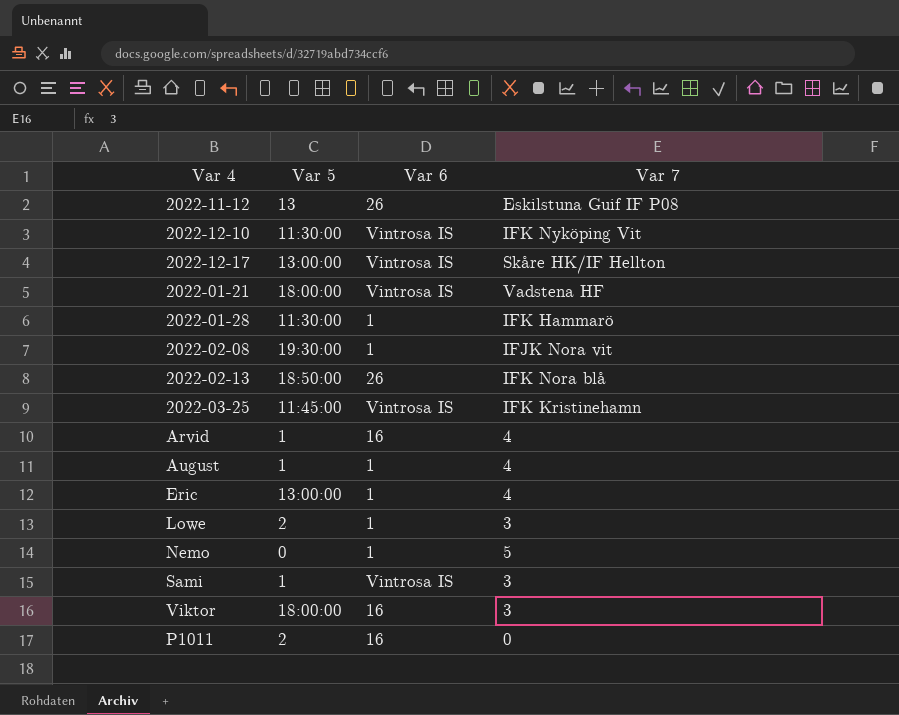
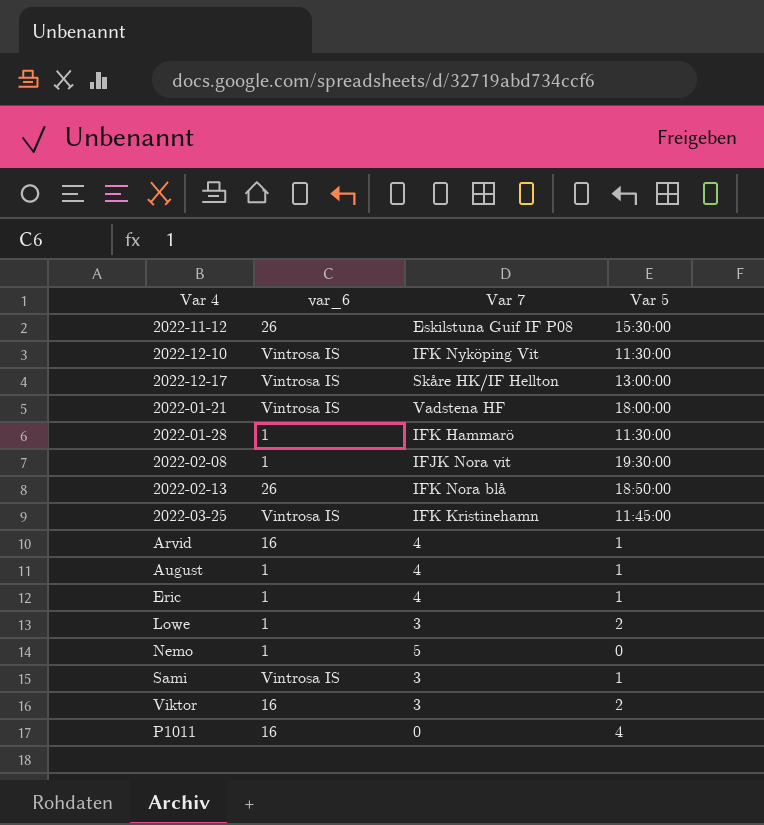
column name: Var 6 -> var_6
column Var 5 | position: 2 -> 4
2022-11-12 | Var 5: 13 -> 15:30:00
Eric | Var 5: 13:00:00 -> 1
Viktor | Var 5: 18:00:00 -> 2
P1011 | Var 5: 2 -> 4

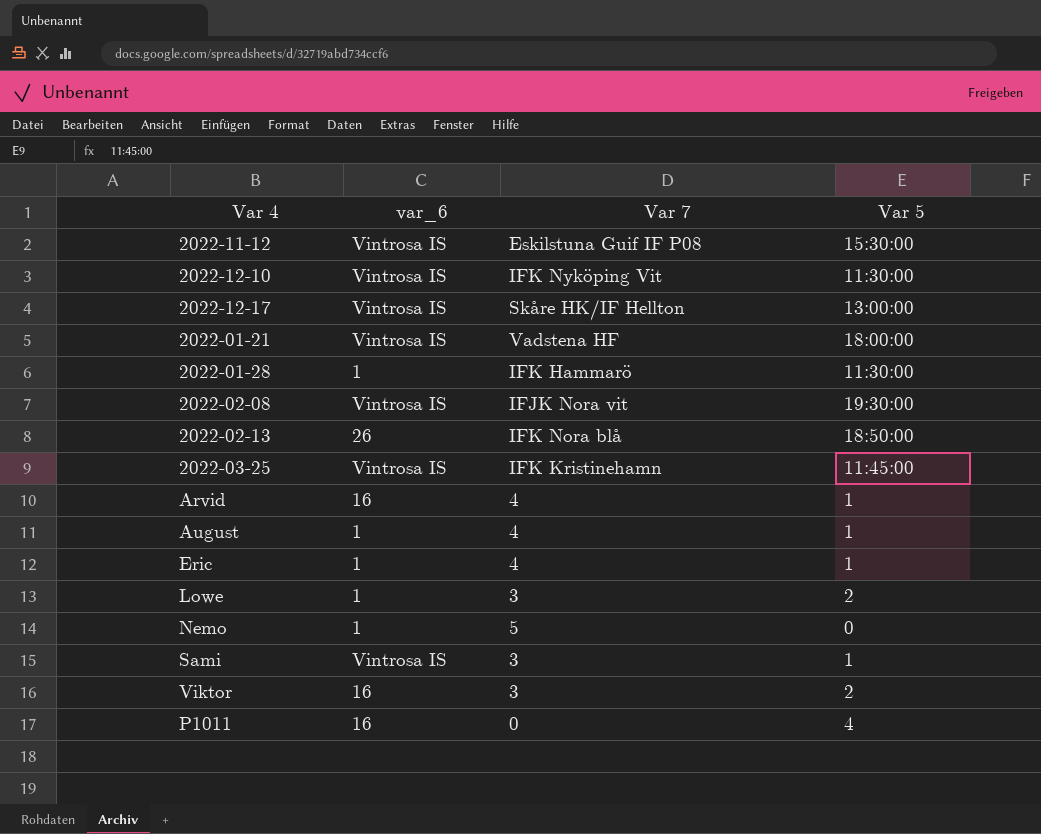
2022-11-12 | var_6: 26 -> Vintrosa IS
2022-02-08 | var_6: 1 -> Vintrosa IS

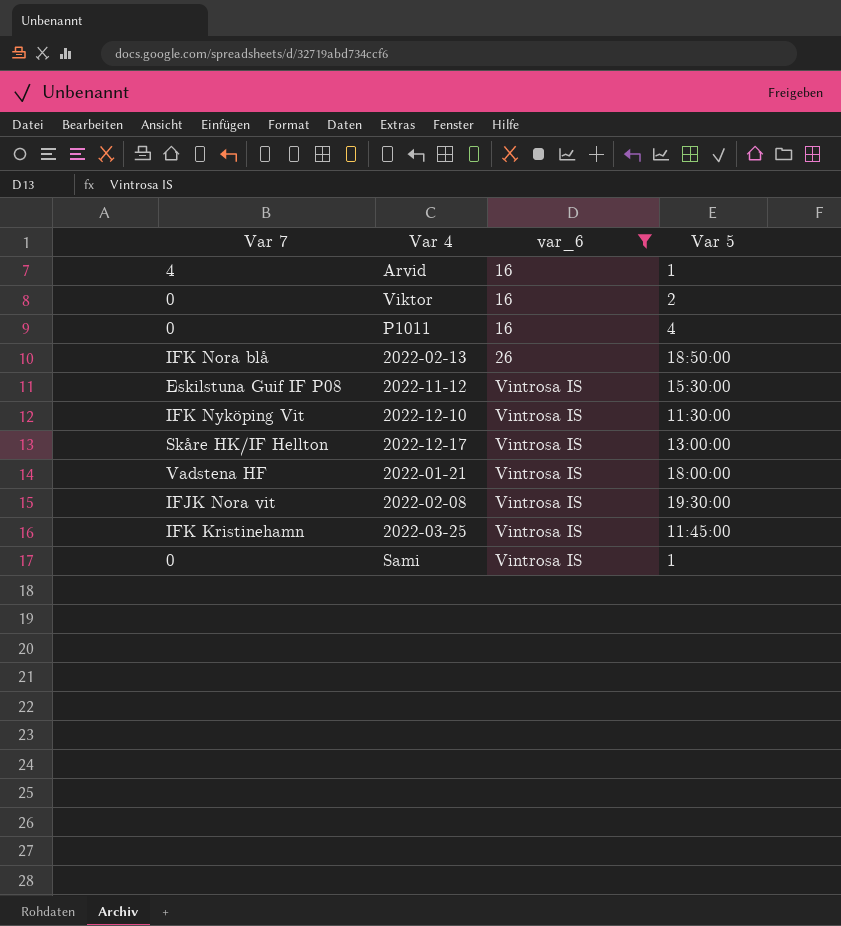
filter: none -> var_6 != 1
row order: none -> var_6 ascending
column Var 7 | position: 3 -> 1
Viktor | Var 7: 3 -> 0
Sami | Var 7: 3 -> 0

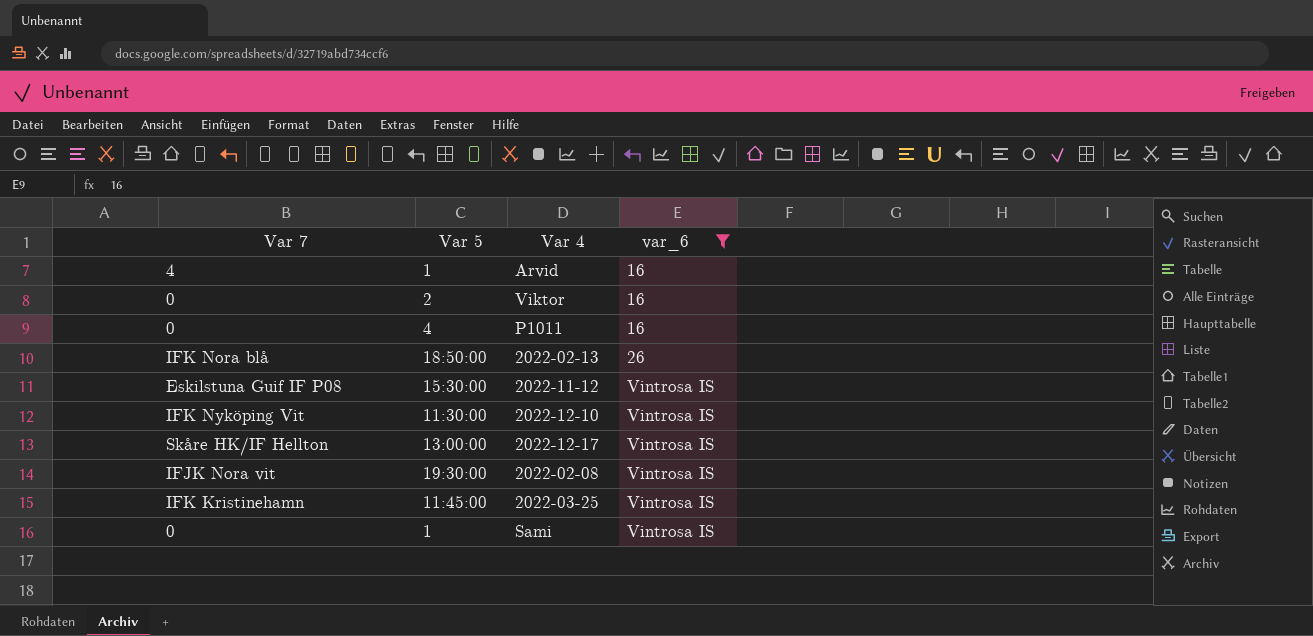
column Var 5 | position: 4 -> 2
row 2022-01-21: Vadstena HF | Vintrosa IS | 18:00:00 -> none

